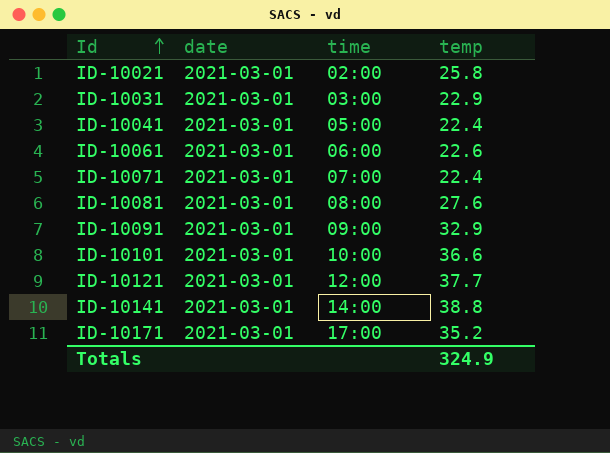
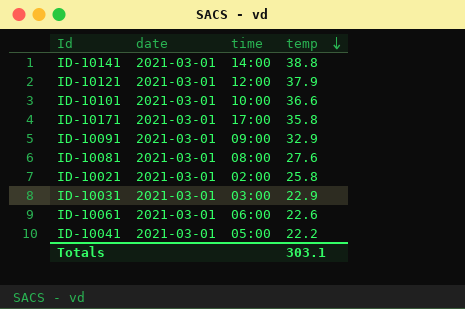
row order: Id ascending -> temp descending
row ID-10071: 2021-03-01 | 07:00 | 22.4 -> none
ID-10121 | temp: 37.7 -> 37.9
ID-10171 | temp: 35.2 -> 35.8
ID-10041 | temp: 22.4 -> 22.2
Totals | temp: 324.9 -> 303.1

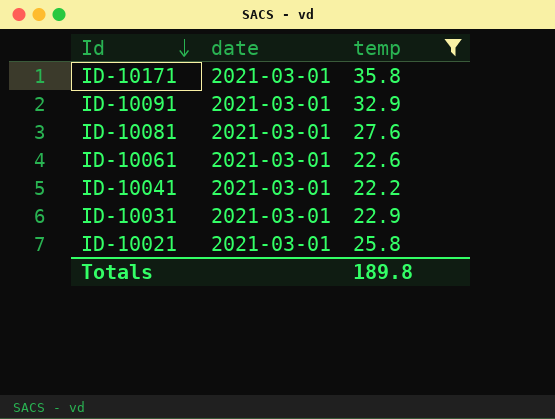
filter: none -> temp <= 35.8
row order: temp descending -> Id descending
column time | position: 3 -> none
Totals | temp: 303.1 -> 189.8

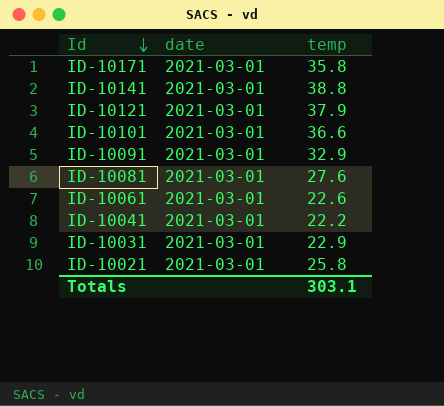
filter: temp <= 35.8 -> none
Totals | temp: 189.8 -> 303.1

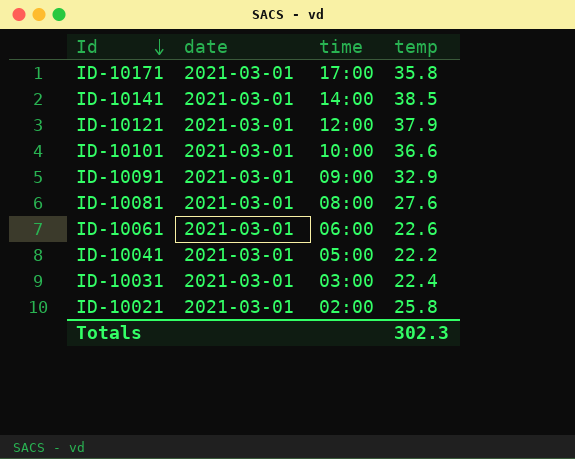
column time | position: none -> 3
ID-10141 | temp: 38.8 -> 38.5
ID-10031 | temp: 22.9 -> 22.4
Totals | temp: 303.1 -> 302.3

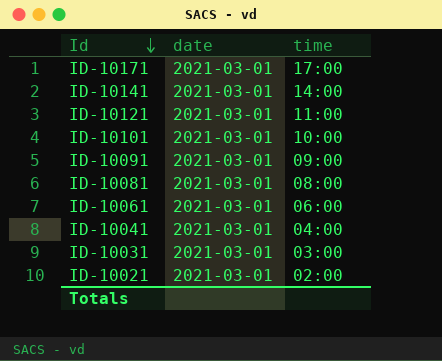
column temp | position: 4 -> none
ID-10121 | time: 12:00 -> 11:00
ID-10041 | time: 05:00 -> 04:00

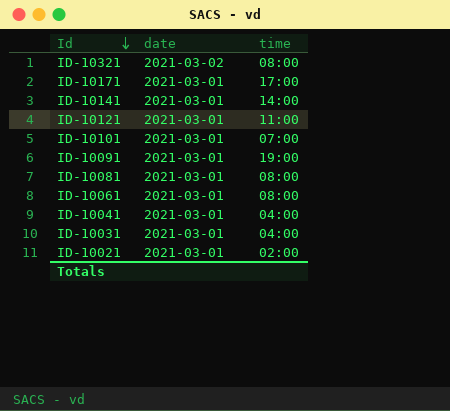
row ID-10321: none -> 2021-03-02 | 08:00
ID-10101 | time: 10:00 -> 07:00
ID-10091 | time: 09:00 -> 19:00
ID-10061 | time: 06:00 -> 08:00
ID-10031 | time: 03:00 -> 04:00

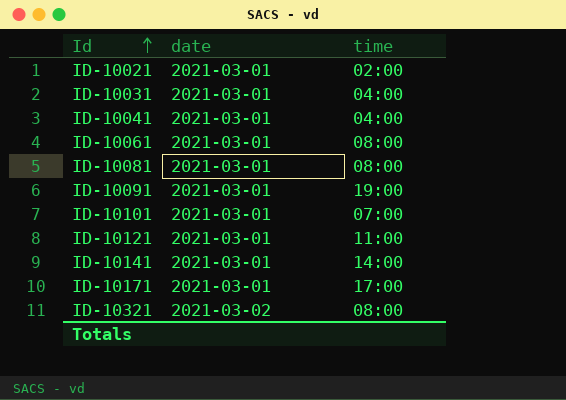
row order: Id descending -> Id ascending

